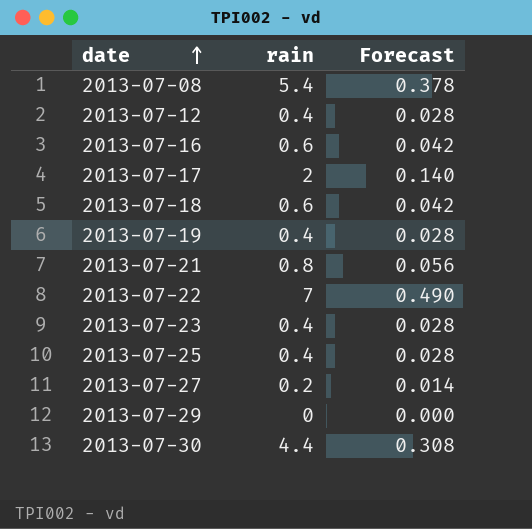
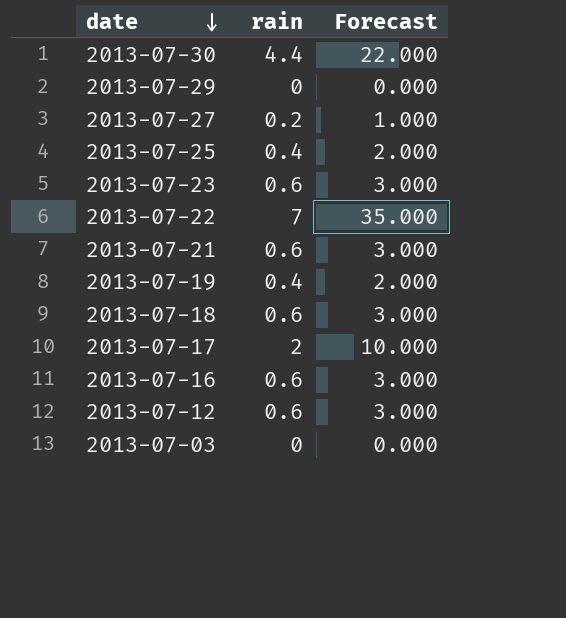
row order: date ascending -> date descending
column Forecast | formula: [rain] * 0.07 -> [rain] * 5
row 2013-07-08: 5.4 | 0.378 -> none
2013-07-23 | rain: 0.4 -> 0.6
2013-07-21 | rain: 0.8 -> 0.6
2013-07-12 | rain: 0.4 -> 0.6
row 2013-07-03: none -> 0 | 0.000

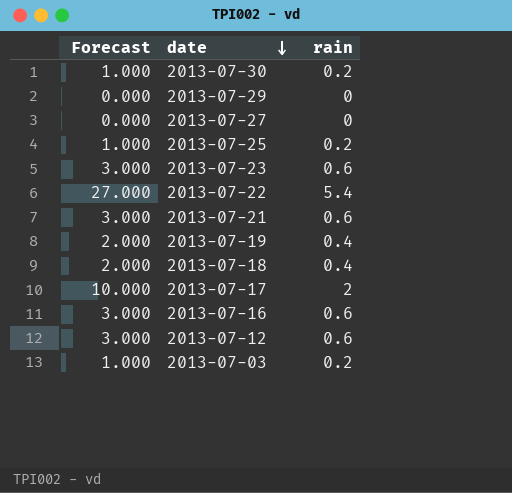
column Forecast | position: 3 -> 1
2013-07-30 | Forecast: 22.000 -> 1.000
2013-07-30 | rain: 4.4 -> 0.2
2013-07-27 | Forecast: 1.000 -> 0.000
2013-07-27 | rain: 0.2 -> 0
2013-07-25 | Forecast: 2.000 -> 1.000
2013-07-25 | rain: 0.4 -> 0.2
2013-07-22 | Forecast: 35.000 -> 27.000
2013-07-22 | rain: 7 -> 5.4
2013-07-18 | Forecast: 3.000 -> 2.000
2013-07-18 | rain: 0.6 -> 0.4
2013-07-03 | Forecast: 0.000 -> 1.000
2013-07-03 | rain: 0 -> 0.2

